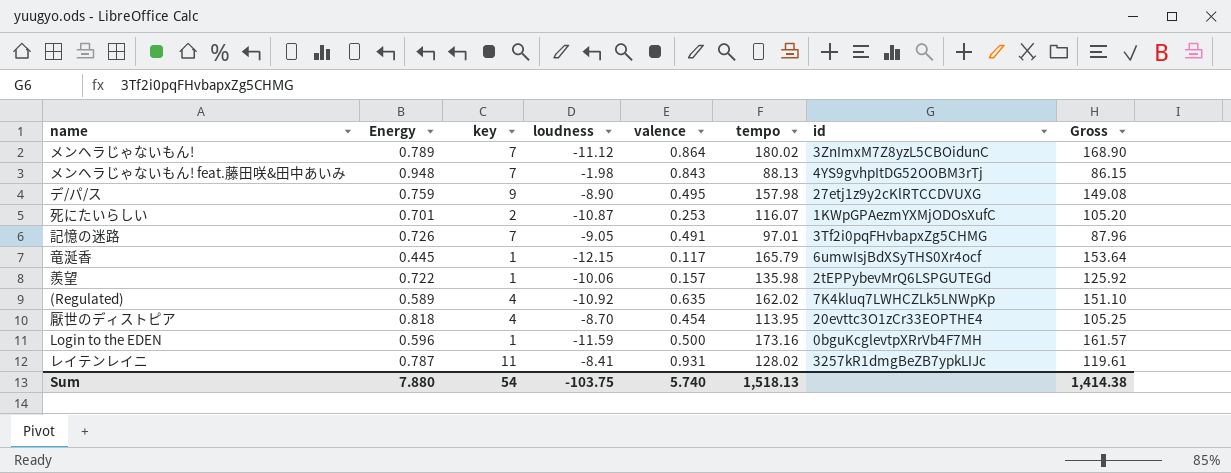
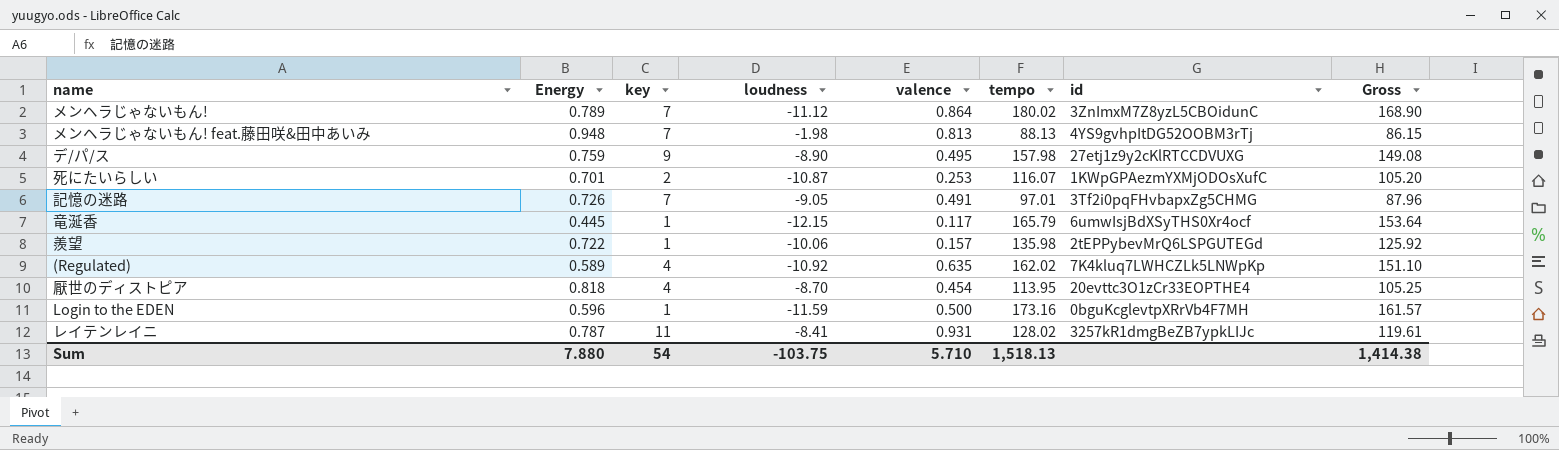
メンヘラじゃないもん! feat.藤田咲&田中あいみ | valence: 0.843 -> 0.813
Sum | valence: 5.740 -> 5.710

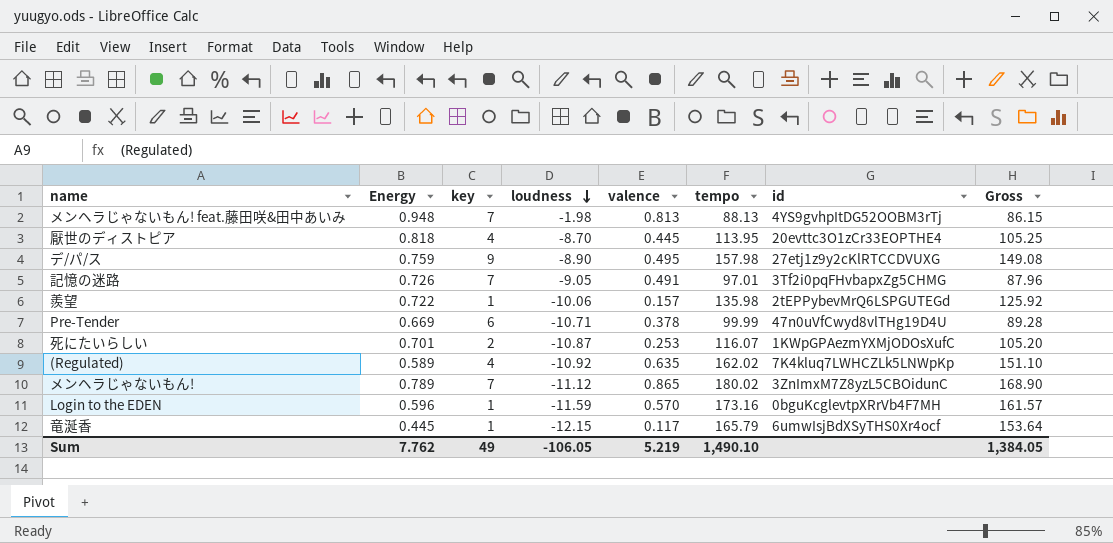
row order: none -> loudness descending
row レイテンレイニ: 0.787 | 11 | -8.41 | 0.931 | 128.02 | 3257kR1dmgBeZB7ypkLIJc | 119.61 -> none
厭世のディストピア | valence: 0.454 -> 0.445
row Pre-Tender: none -> 0.669 | 6 | -10.71 | 0.378 | 99.99 | 47n0uVfCwyd8vlTHg19D4U | 89.28
メンヘラじゃないもん! | valence: 0.864 -> 0.865
Login to the EDEN | valence: 0.500 -> 0.570
Sum | Energy: 7.880 -> 7.762
Sum | key: 54 -> 49
Sum | loudness: -103.75 -> -106.05
Sum | valence: 5.710 -> 5.219
Sum | tempo: 1,518.13 -> 1,490.10
Sum | Gross: 1,414.38 -> 1,384.05

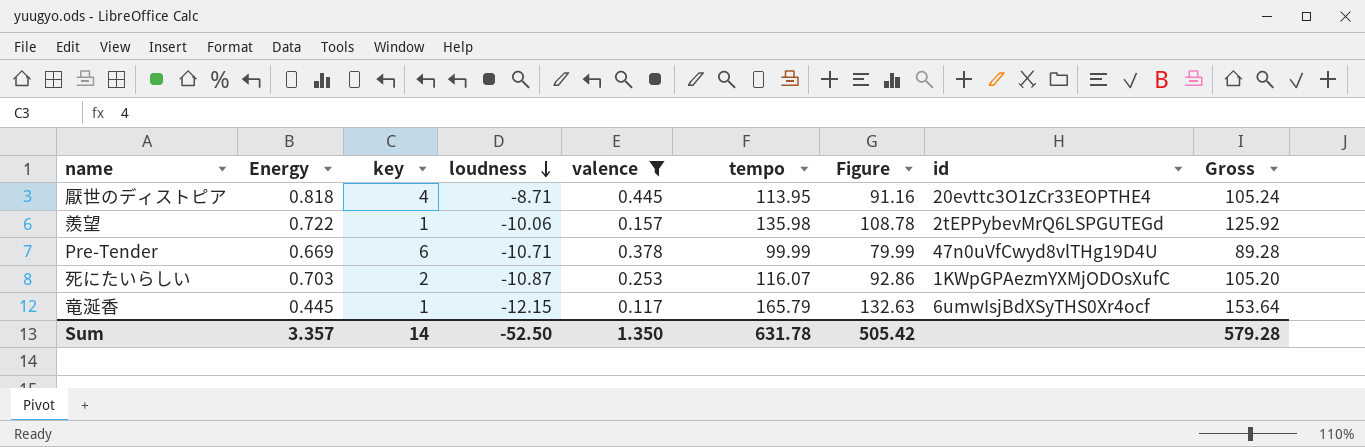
filter: none -> valence <= 0.445
column Figure | formula: none -> [tempo] * 0.8
厭世のディストピア | loudness: -8.70 -> -8.71
厭世のディストピア | Gross: 105.25 -> 105.24
死にたいらしい | Energy: 0.701 -> 0.703
Sum | Energy: 7.762 -> 3.357
Sum | key: 49 -> 14
Sum | loudness: -106.05 -> -52.50
Sum | valence: 5.219 -> 1.350
Sum | tempo: 1,490.10 -> 631.78
Sum | Gross: 1,384.05 -> 579.28

